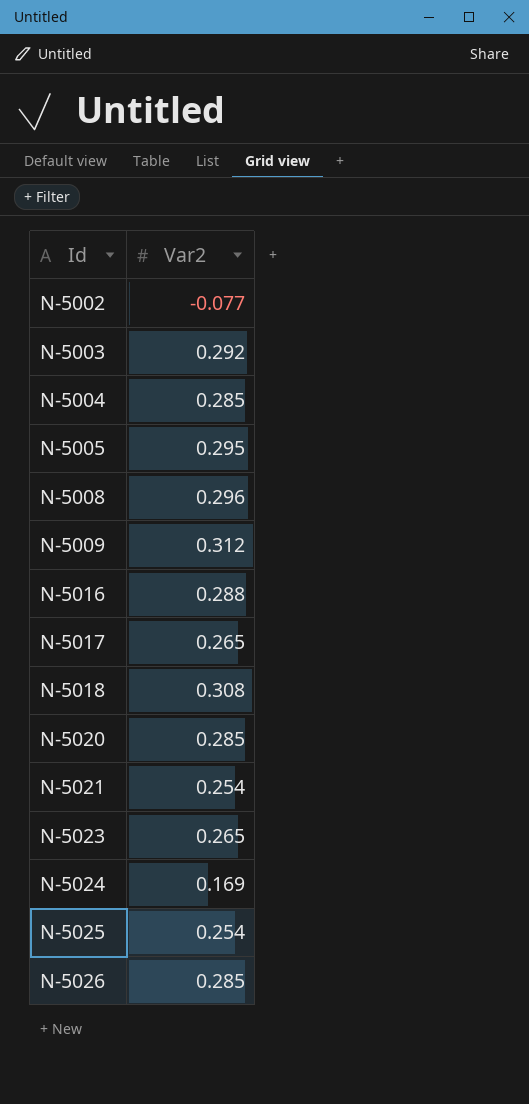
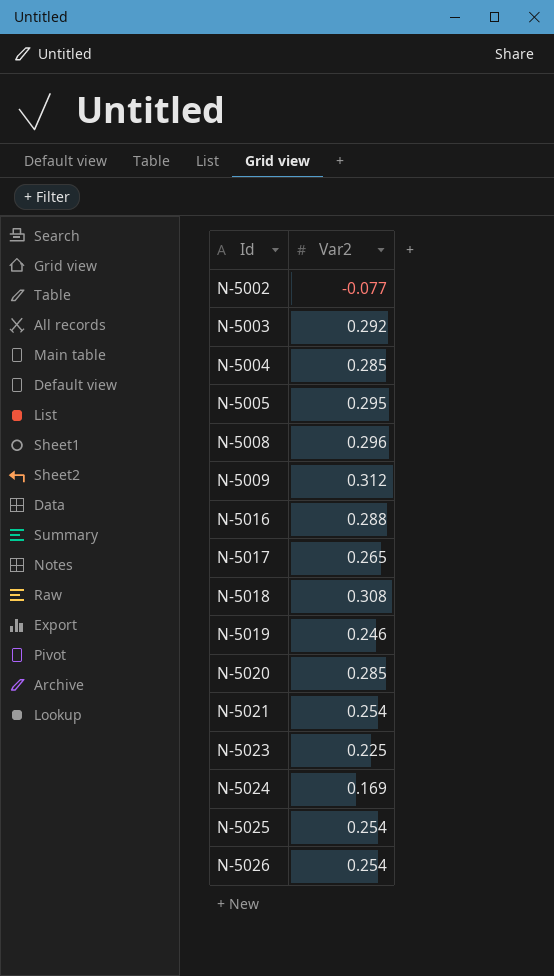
row N-5019: none -> 0.246
N-5023 | Var2: 0.265 -> 0.225
N-5026 | Var2: 0.285 -> 0.254

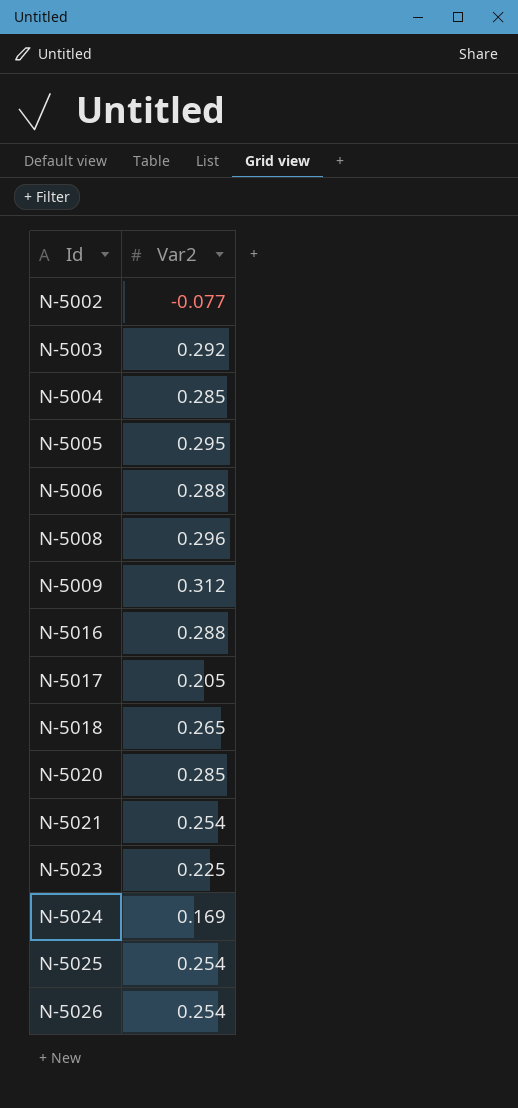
row N-5019: 0.246 -> none
row N-5006: none -> 0.288
N-5017 | Var2: 0.265 -> 0.205
N-5018 | Var2: 0.308 -> 0.265

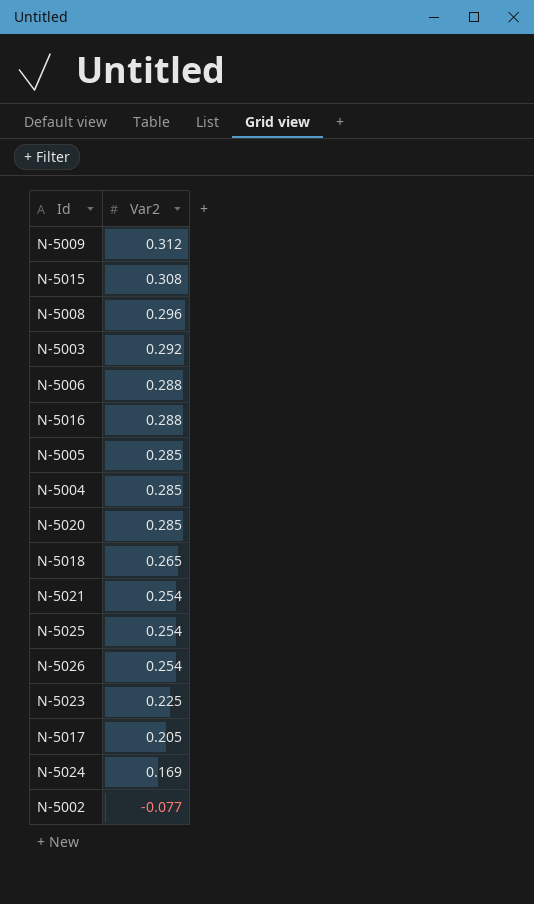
row order: Id ascending -> Var2 descending
row N-5015: none -> 0.308
N-5005 | Var2: 0.295 -> 0.285

